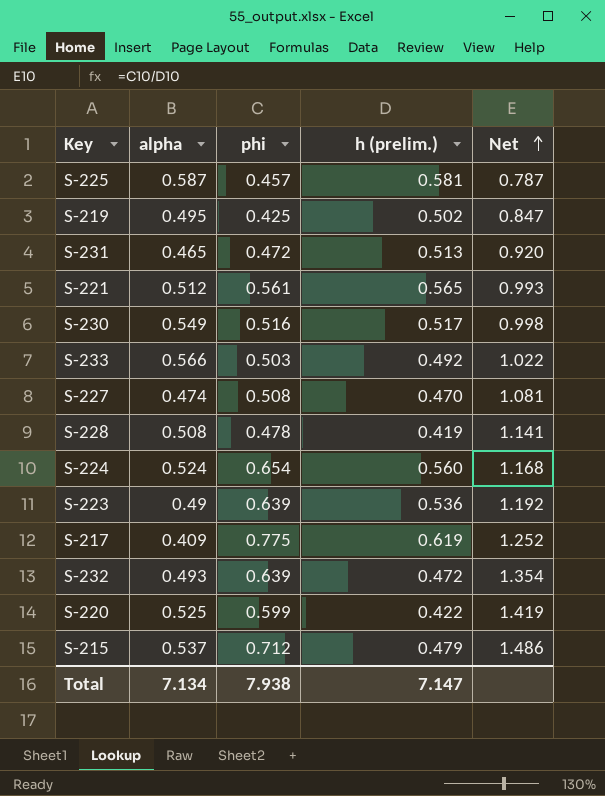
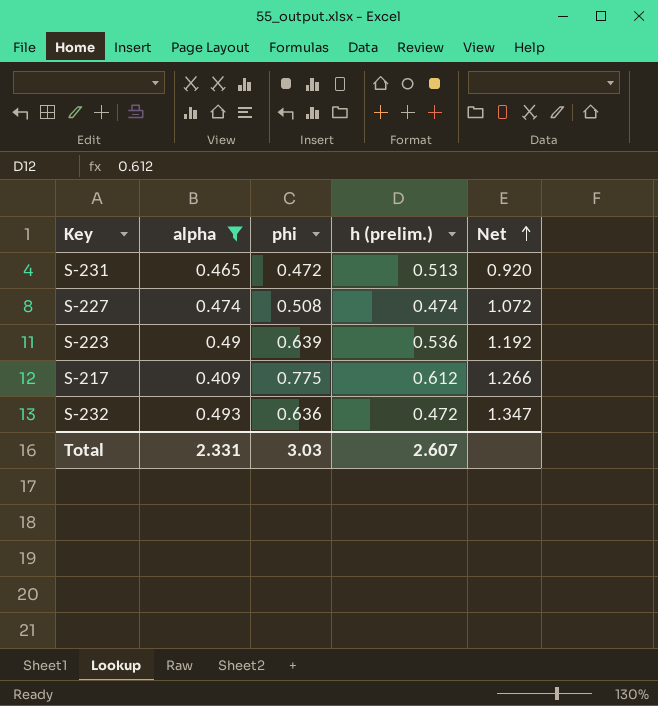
filter: none -> alpha <= 0.493
S-227 | h (prelim.): 0.470 -> 0.474
S-227 | Net: 1.081 -> 1.072
S-217 | h (prelim.): 0.619 -> 0.612
S-217 | Net: 1.252 -> 1.266
S-232 | phi: 0.639 -> 0.636
S-232 | Net: 1.354 -> 1.347
Total | alpha: 7.134 -> 2.331
Total | phi: 7.938 -> 3.03
Total | h (prelim.): 7.147 -> 2.607

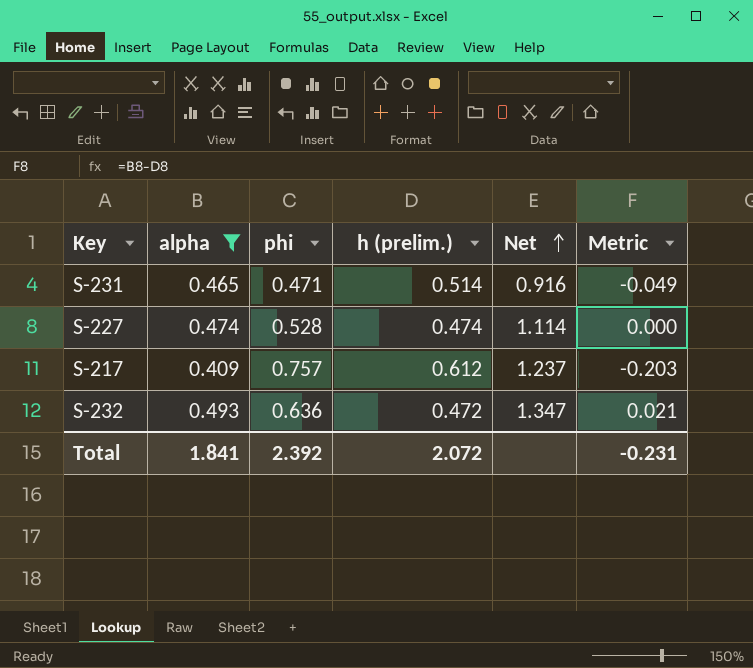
column Metric | formula: none -> [alpha] - [h (prelim.)]
row S-223: 0.49 | 0.639 | 0.536 | 1.192 -> none
S-231 | phi: 0.472 -> 0.471
S-231 | h (prelim.): 0.513 -> 0.514
S-231 | Net: 0.920 -> 0.916
S-227 | phi: 0.508 -> 0.528
S-227 | Net: 1.072 -> 1.114
S-217 | phi: 0.775 -> 0.757
S-217 | Net: 1.266 -> 1.237
Total | alpha: 2.331 -> 1.841
Total | phi: 3.03 -> 2.392
Total | h (prelim.): 2.607 -> 2.072

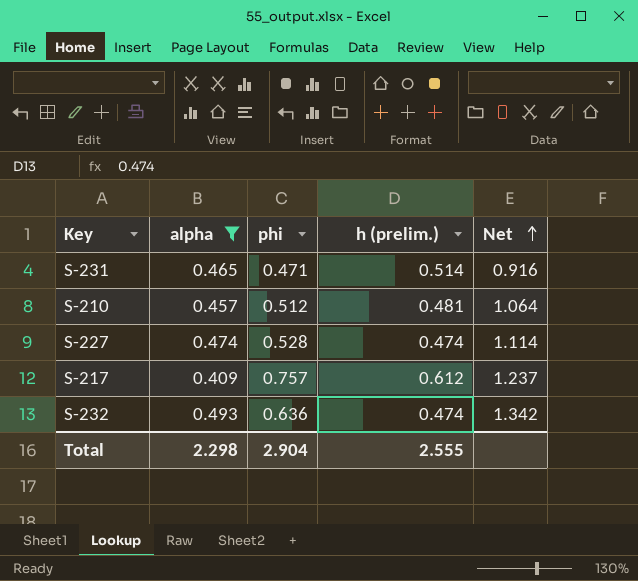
column Metric | formula: [alpha] - [h (prelim.)] -> none
row S-210: none -> 0.457 | 0.512 | 0.481 | 1.064
S-232 | h (prelim.): 0.472 -> 0.474
S-232 | Net: 1.347 -> 1.342
Total | alpha: 1.841 -> 2.298
Total | phi: 2.392 -> 2.904
Total | h (prelim.): 2.072 -> 2.555

